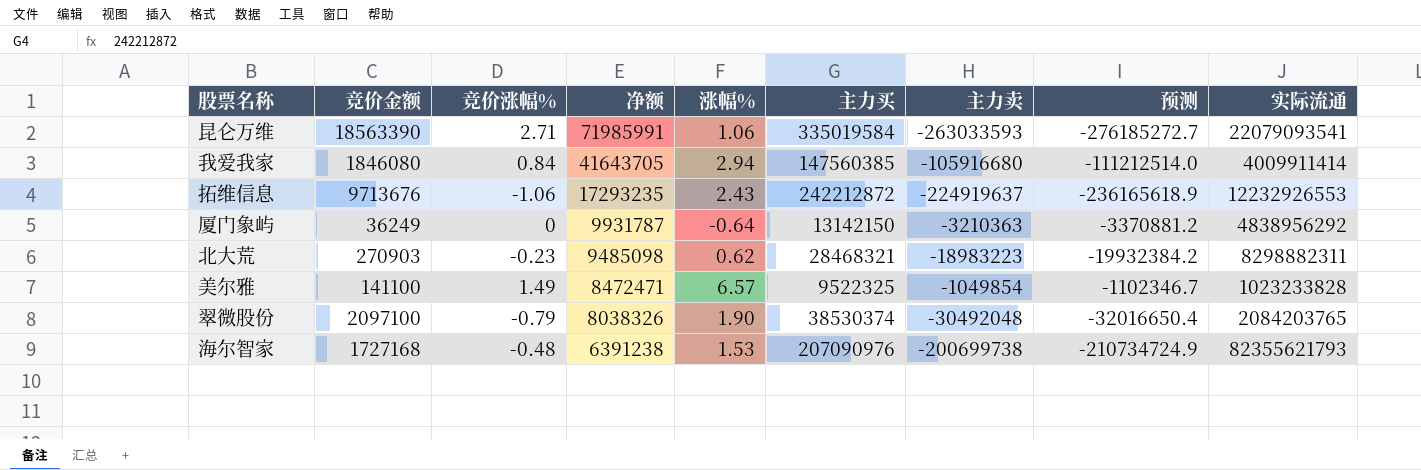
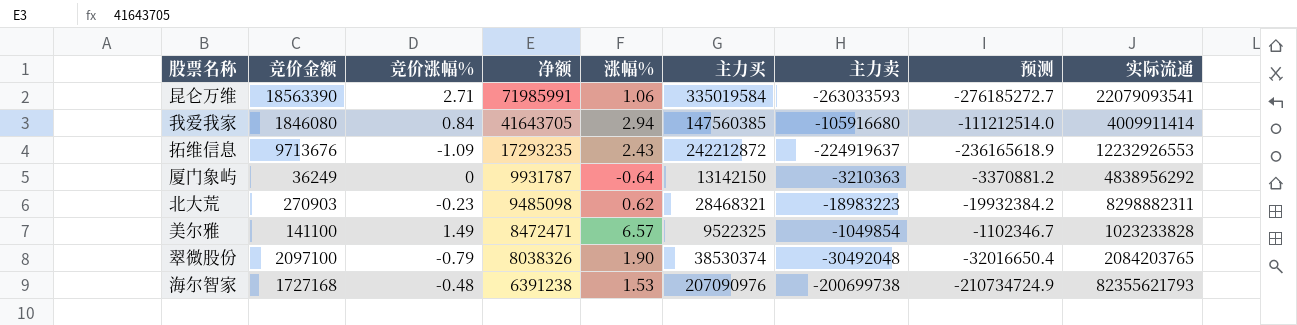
拓维信息 | 竞价涨幅%: -1.06 -> -1.09

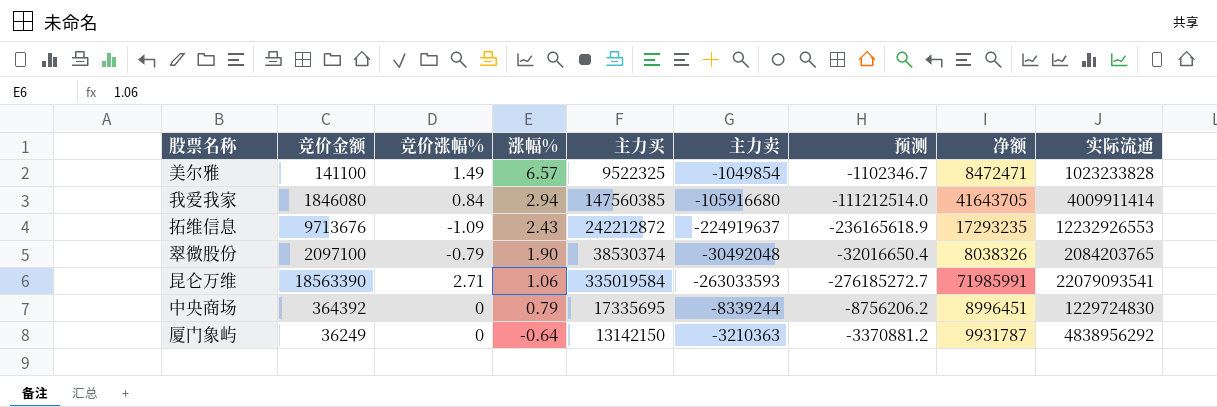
row order: 净额 descending -> 涨幅% descending
column 净额 | position: 4 -> 8
row 北大荒: 270903 | -0.23 | 9485098 | 0.62 | 28468321 | -18983223 | -19932384.2 | 8298882311 -> none
row 海尔智家: 1727168 | -0.48 | 6391238 | 1.53 | 207090976 | -200699738 | -210734724.9 | 82355621793 -> none
row 中央商场: none -> 364392 | 0 | 0.79 | 17335695 | -8339244 | -8756206.2 | 8996451 | 1229724830

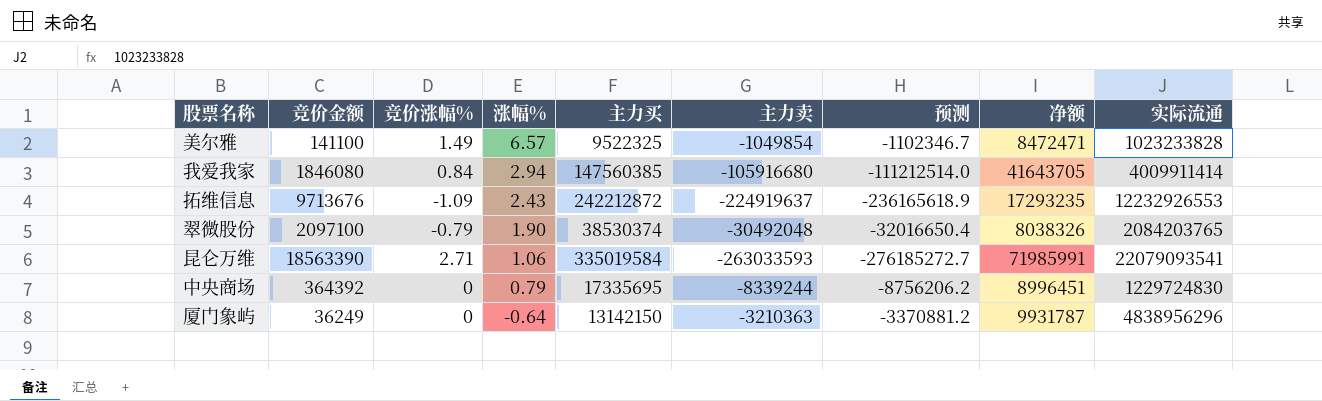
厦门象屿 | 实际流通: 4838956292 -> 4838956296

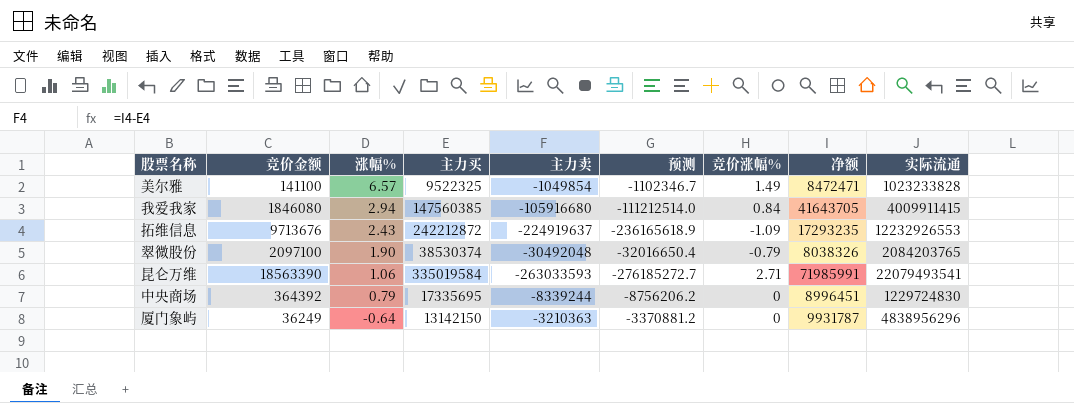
column 竞价涨幅% | position: 3 -> 7
我爱我家 | 实际流通: 4009911414 -> 4009911415
昆仑万维 | 实际流通: 22079093541 -> 22079493541

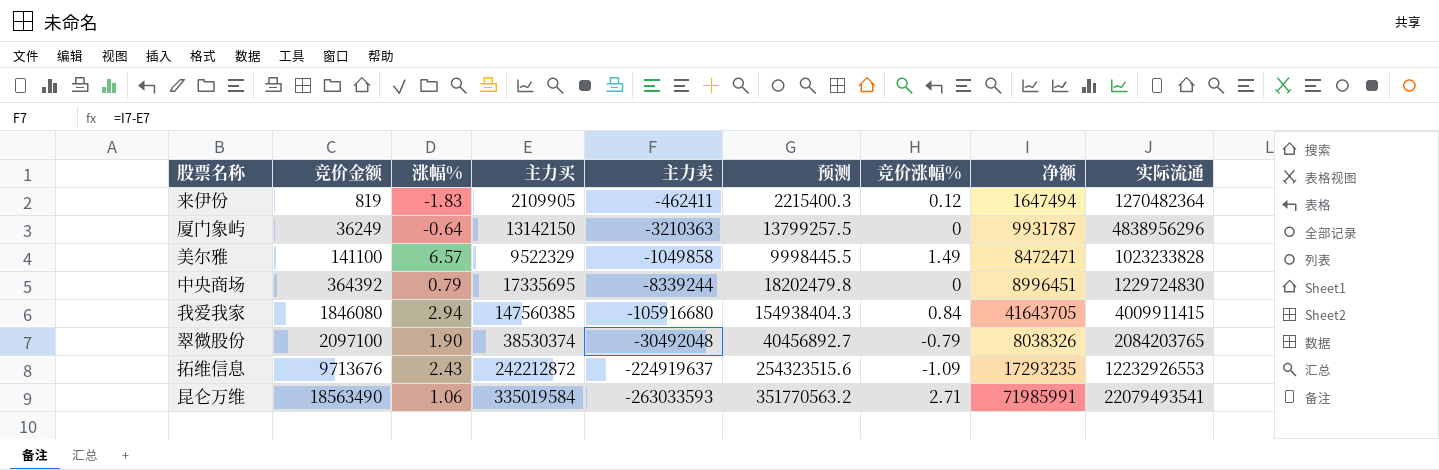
row order: 涨幅% descending -> 竞价金额 ascending
column 预测 | formula: [主力卖] * 1.05 -> [主力买] * 1.05
row 来伊份: none -> 819 | -1.83 | 2109905 | -462411 | 2215400.3 | 0.12 | 1647494 | 1270482364
美尔雅 | 主力买: 9522325 -> 9522329
美尔雅 | 主力卖: -1049854 -> -1049858
昆仑万维 | 竞价金额: 18563390 -> 18563490

